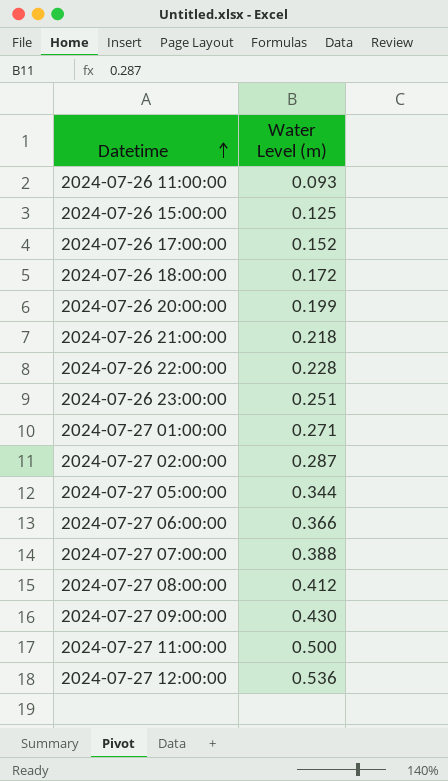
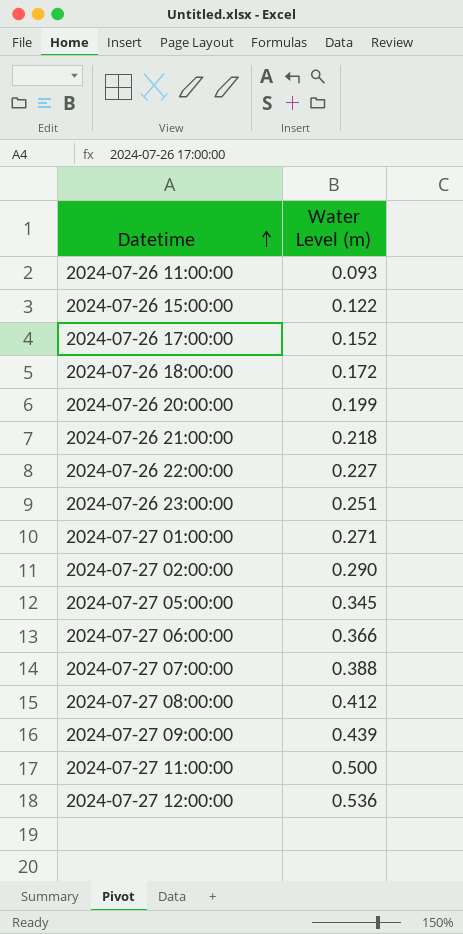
2024-07-26 15:00:00 | Water Level (m): 0.125 -> 0.122
2024-07-26 22:00:00 | Water Level (m): 0.228 -> 0.227
2024-07-27 02:00:00 | Water Level (m): 0.287 -> 0.290
2024-07-27 05:00:00 | Water Level (m): 0.344 -> 0.345
2024-07-27 09:00:00 | Water Level (m): 0.430 -> 0.439

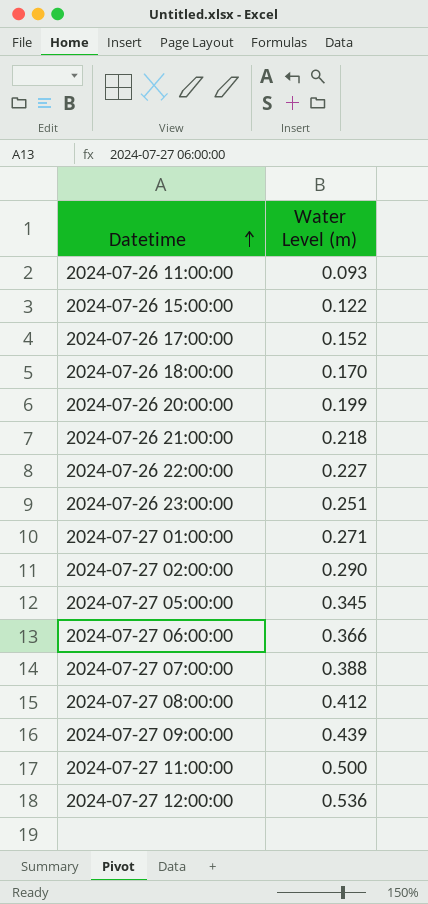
2024-07-26 18:00:00 | Water Level (m): 0.172 -> 0.170

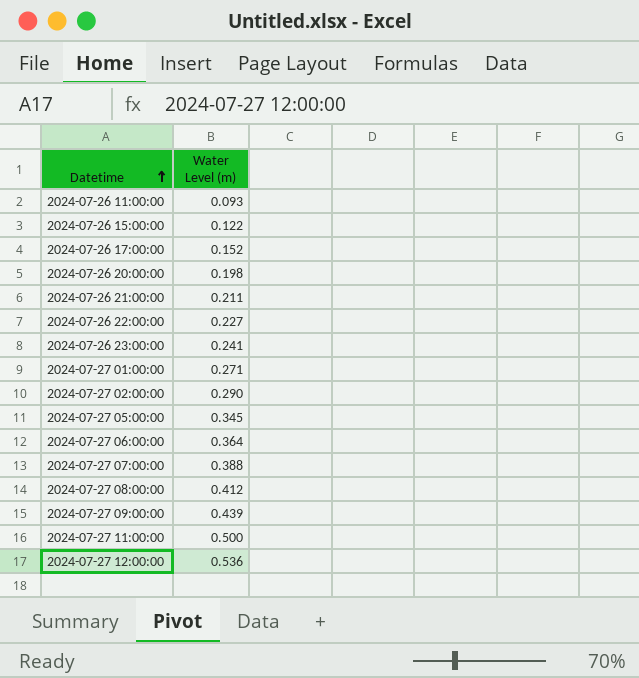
row 2024-07-26 18:00:00: 0.170 -> none
2024-07-26 20:00:00 | Water Level (m): 0.199 -> 0.198
2024-07-26 21:00:00 | Water Level (m): 0.218 -> 0.211
2024-07-26 23:00:00 | Water Level (m): 0.251 -> 0.241
2024-07-27 06:00:00 | Water Level (m): 0.366 -> 0.364

